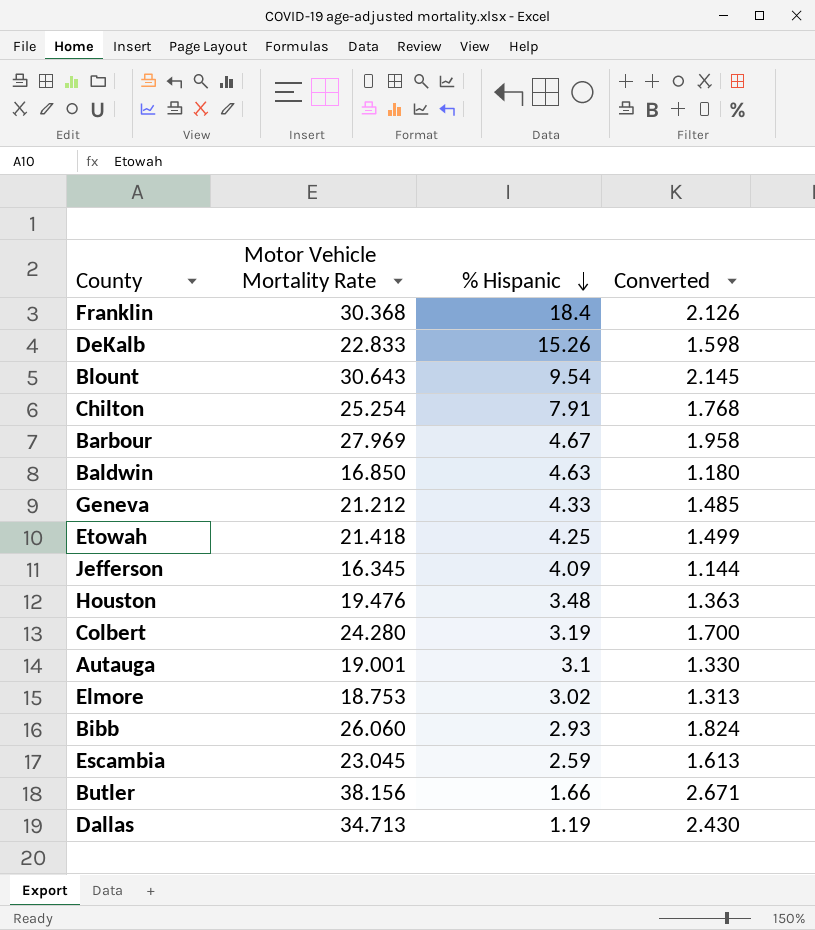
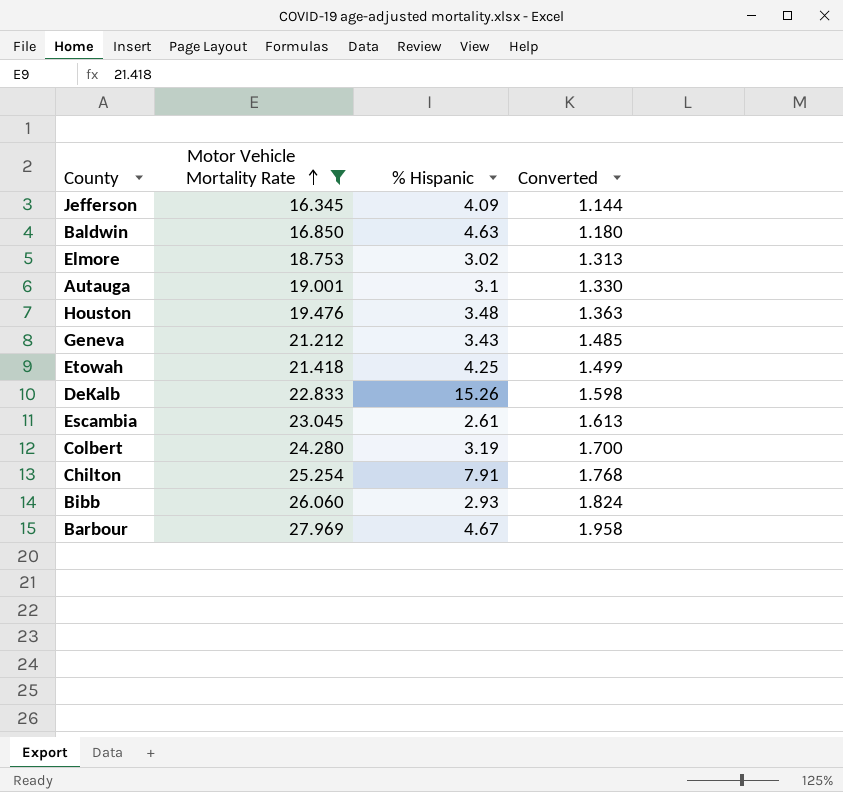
filter: none -> Motor Vehicle Mortality Rate <= 27.969
row order: % Hispanic descending -> Motor Vehicle Mortality Rate ascending
Geneva | % Hispanic: 4.33 -> 3.43
Escambia | % Hispanic: 2.59 -> 2.61

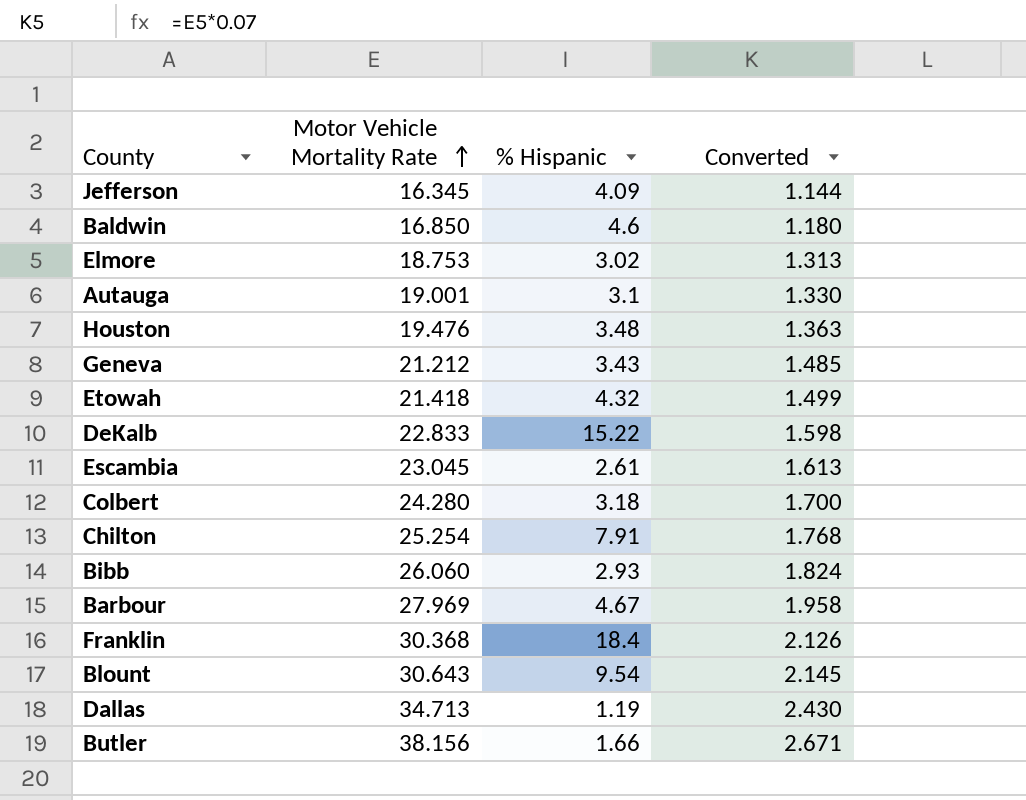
filter: Motor Vehicle Mortality Rate <= 27.969 -> none
Baldwin | % Hispanic: 4.63 -> 4.6
Etowah | % Hispanic: 4.25 -> 4.32
DeKalb | % Hispanic: 15.26 -> 15.22
Colbert | % Hispanic: 3.19 -> 3.18

